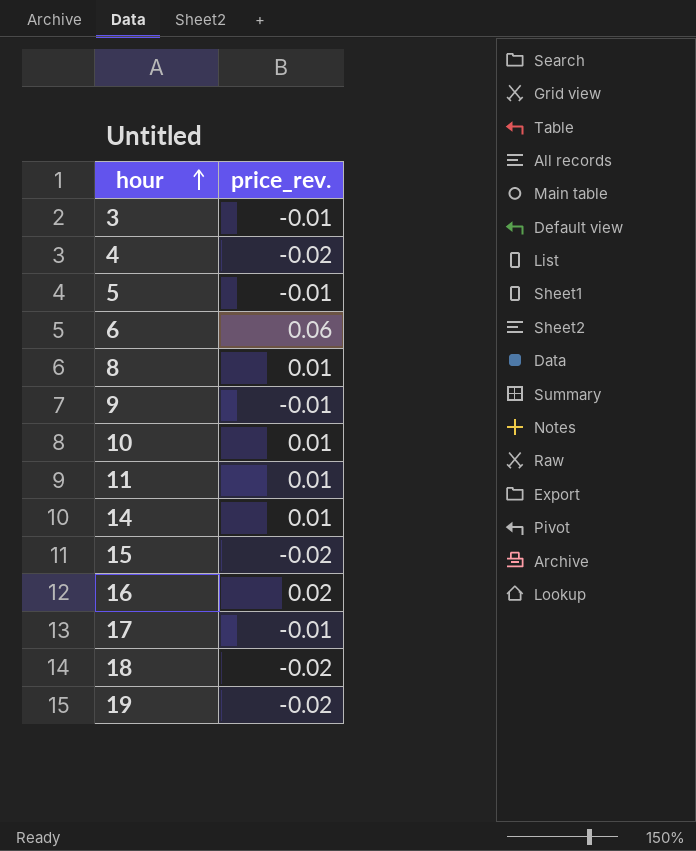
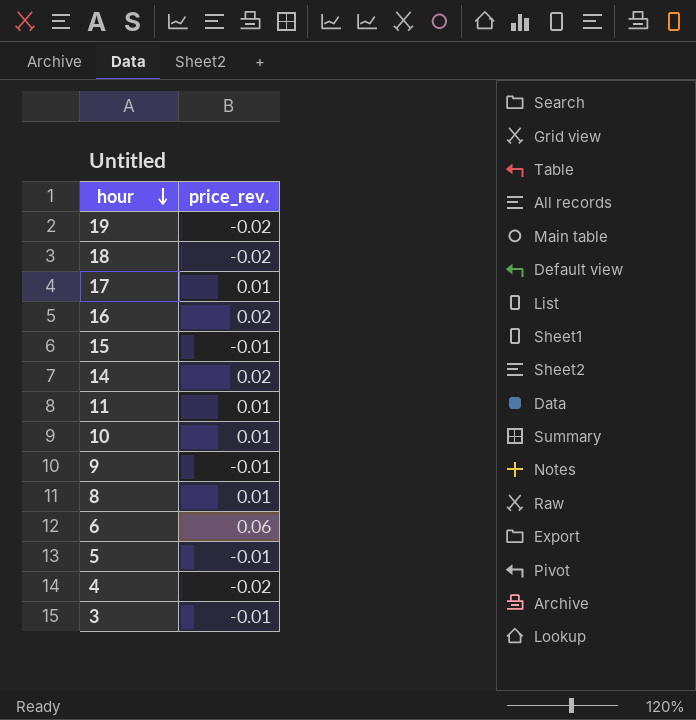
row order: hour ascending -> hour descending
17 | price_rev.: -0.01 -> 0.01
15 | price_rev.: -0.02 -> -0.01
14 | price_rev.: 0.01 -> 0.02

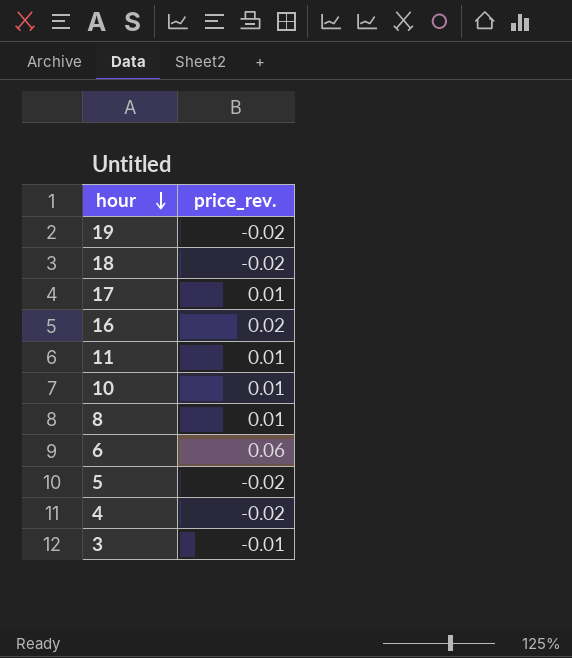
row 15: -0.01 -> none
row 14: 0.02 -> none
row 9: -0.01 -> none
5 | price_rev.: -0.01 -> -0.02

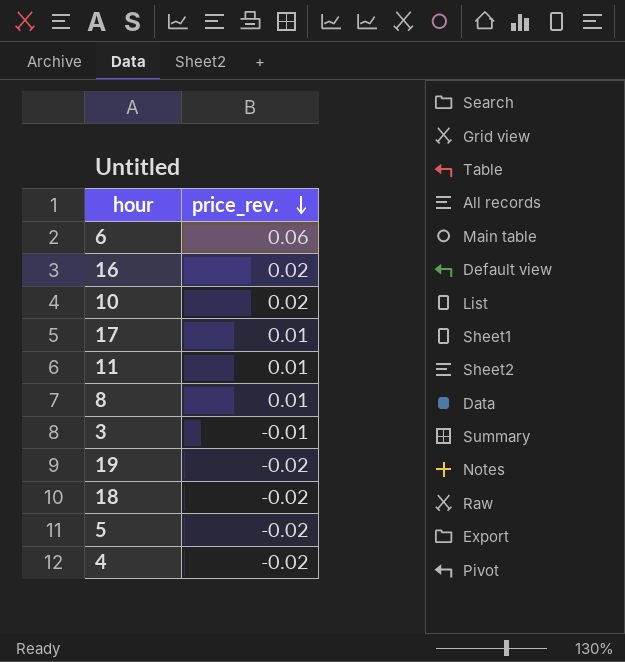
row order: hour descending -> price_rev. descending
10 | price_rev.: 0.01 -> 0.02

